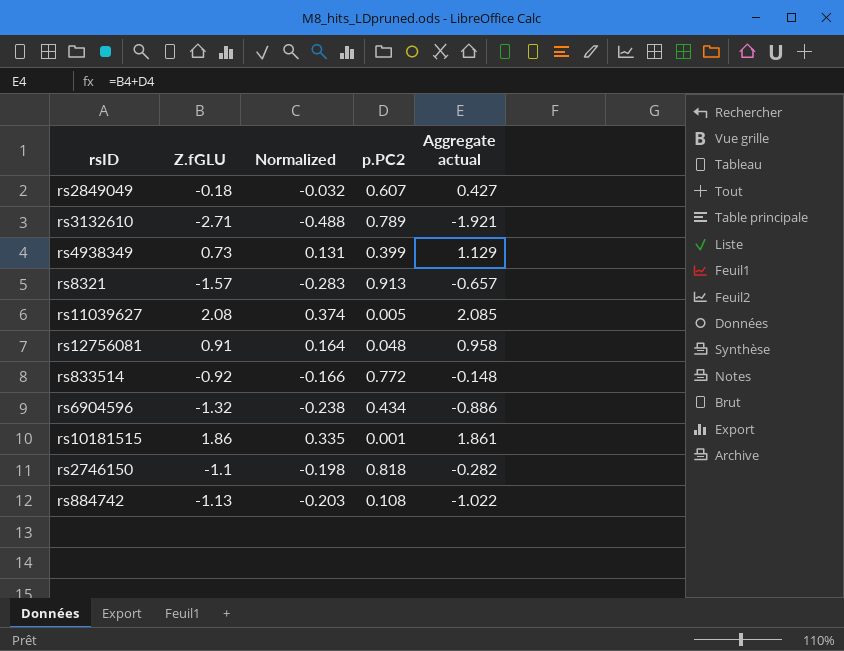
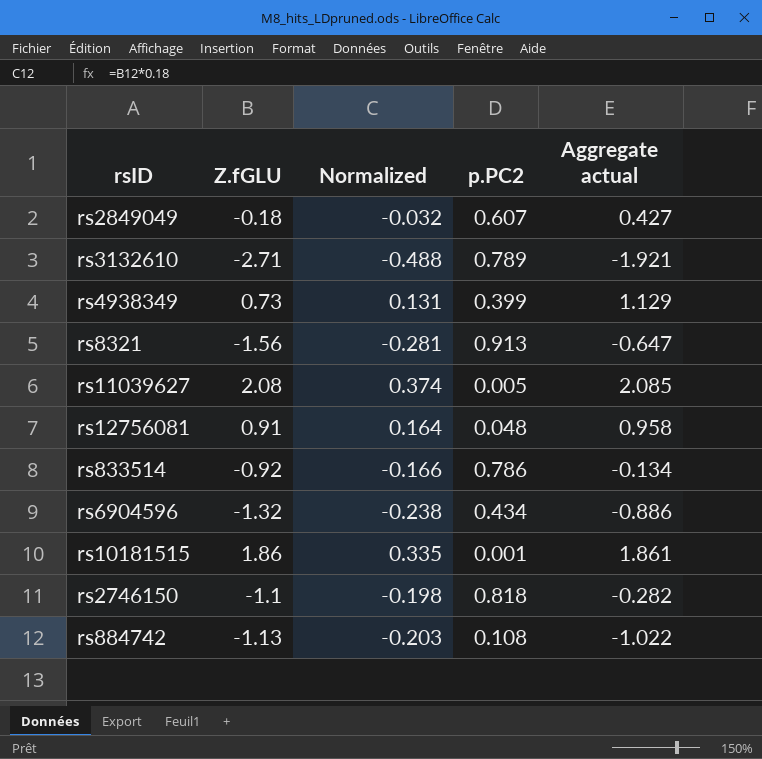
rs8321 | Z.fGLU: -1.57 -> -1.56
rs8321 | Normalized: -0.283 -> -0.281
rs8321 | Aggregate actual: -0.657 -> -0.647
rs833514 | p.PC2: 0.772 -> 0.786
rs833514 | Aggregate actual: -0.148 -> -0.134

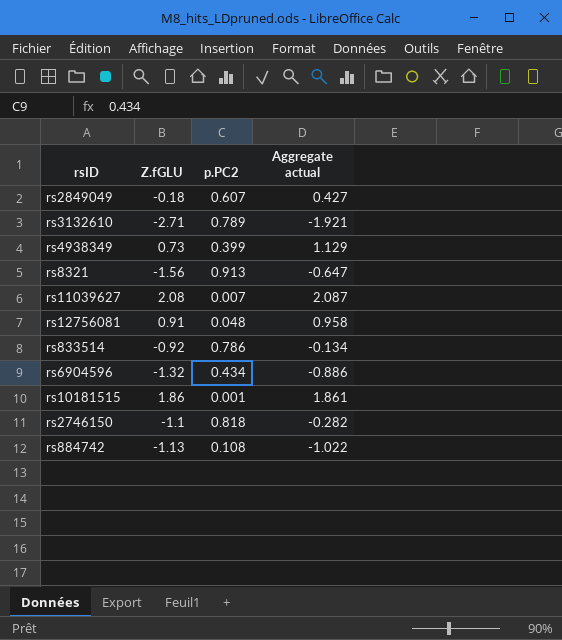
column Normalized | formula: [Z.fGLU] * 0.18 -> none
rs11039627 | p.PC2: 0.005 -> 0.007
rs11039627 | Aggregate actual: 2.085 -> 2.087

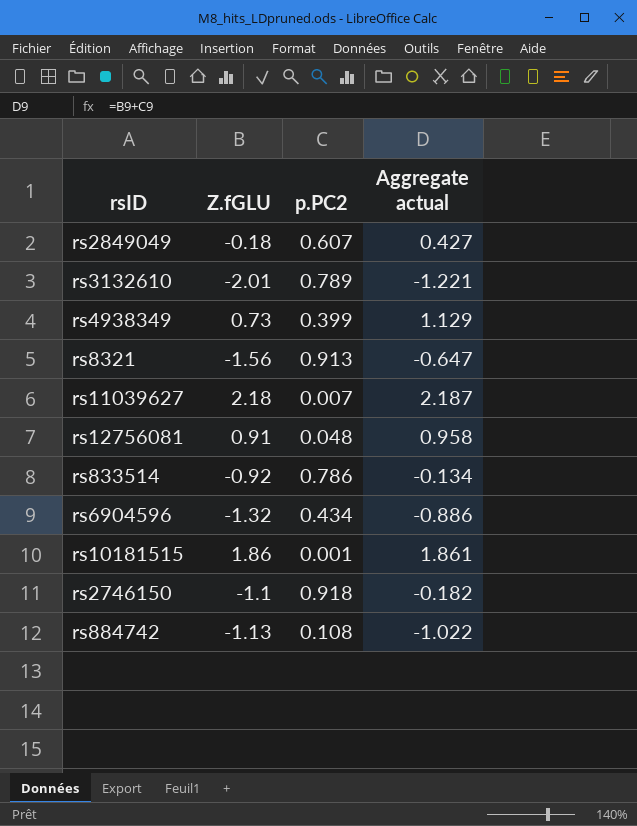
rs3132610 | Z.fGLU: -2.71 -> -2.01
rs3132610 | Aggregate actual: -1.921 -> -1.221
rs11039627 | Z.fGLU: 2.08 -> 2.18
rs11039627 | Aggregate actual: 2.087 -> 2.187
rs2746150 | p.PC2: 0.818 -> 0.918
rs2746150 | Aggregate actual: -0.282 -> -0.182

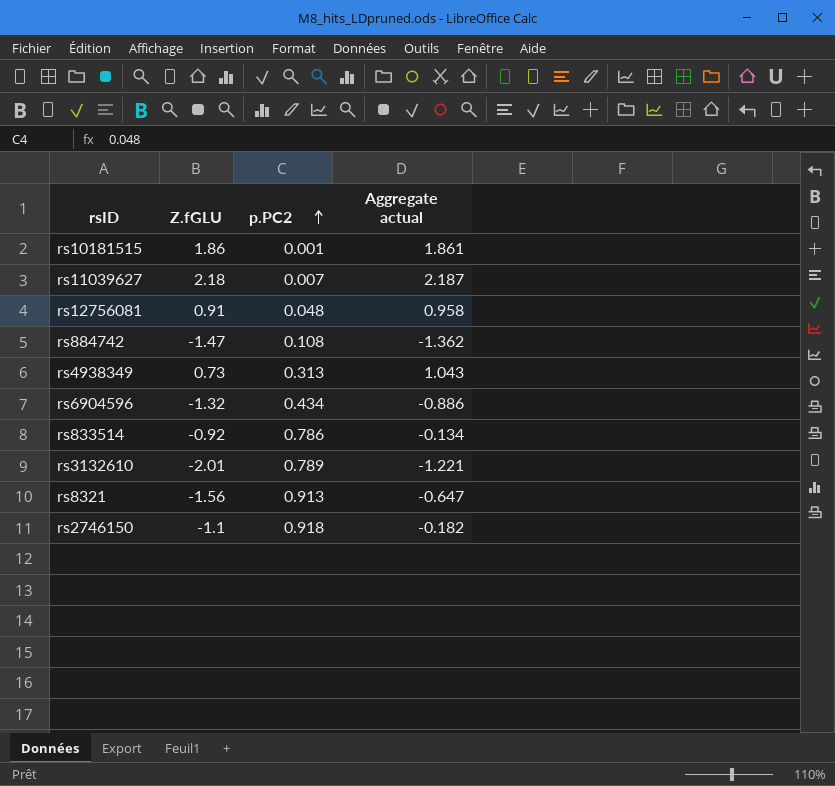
row order: none -> p.PC2 ascending
row rs2849049: -0.18 | 0.607 | 0.427 -> none
rs884742 | Z.fGLU: -1.13 -> -1.47
rs884742 | Aggregate actual: -1.022 -> -1.362
rs4938349 | p.PC2: 0.399 -> 0.313
rs4938349 | Aggregate actual: 1.129 -> 1.043

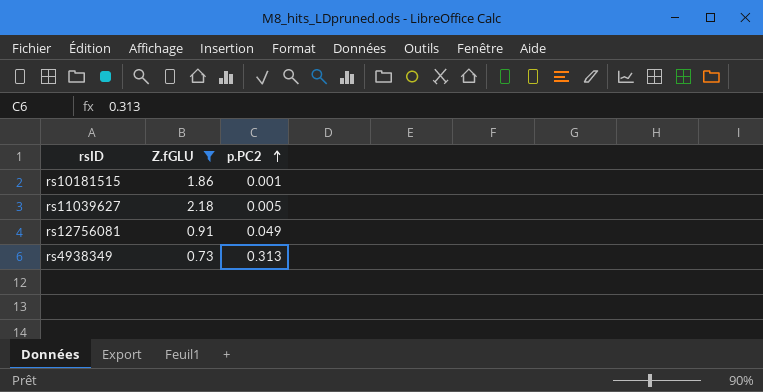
filter: none -> Z.fGLU >= 0.73
column Aggregate actual | formula: [Z.fGLU] + [p.PC2] -> none
rs11039627 | p.PC2: 0.007 -> 0.005
rs12756081 | p.PC2: 0.048 -> 0.049

